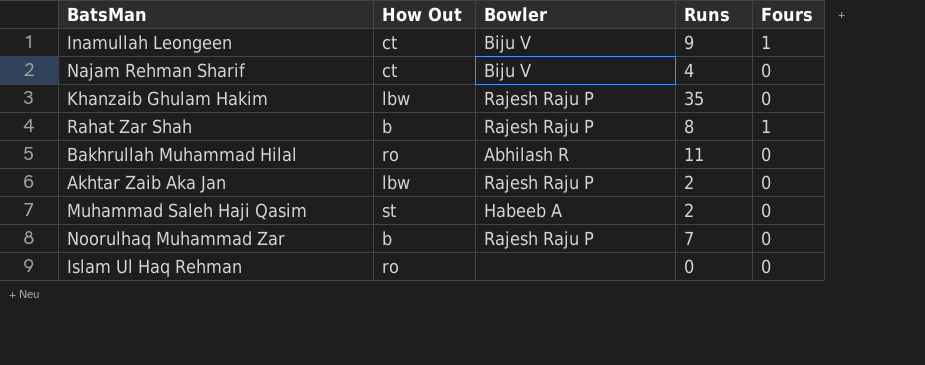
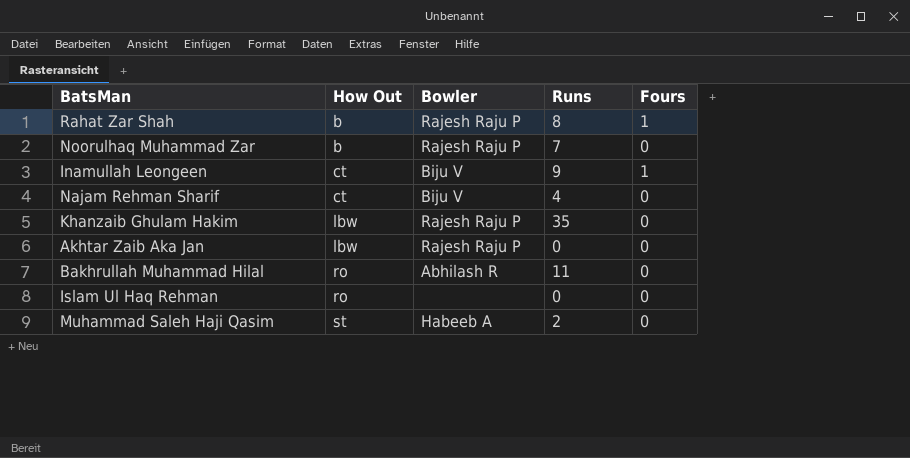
row order: none -> How Out ascending
Akhtar Zaib Aka Jan | Runs: 2 -> 0

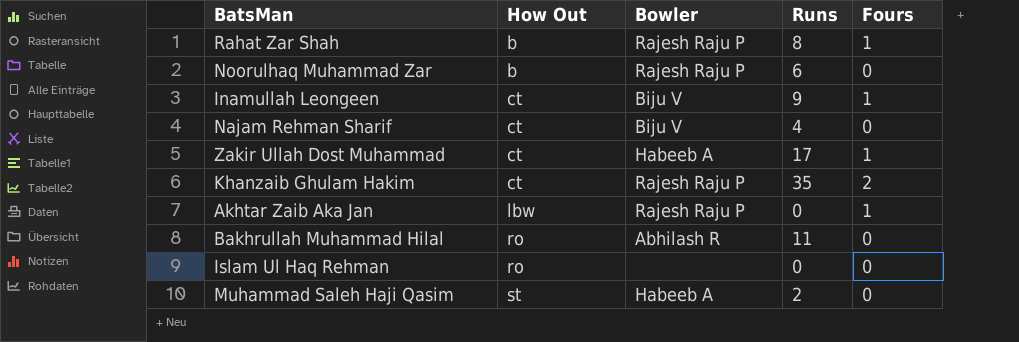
Noorulhaq Muhammad Zar | Runs: 7 -> 6
row Zakir Ullah Dost Muhammad: none -> ct | Habeeb A | 17 | 1
Khanzaib Ghulam Hakim | How Out: lbw -> ct
Khanzaib Ghulam Hakim | Fours: 0 -> 2
Akhtar Zaib Aka Jan | Fours: 0 -> 1

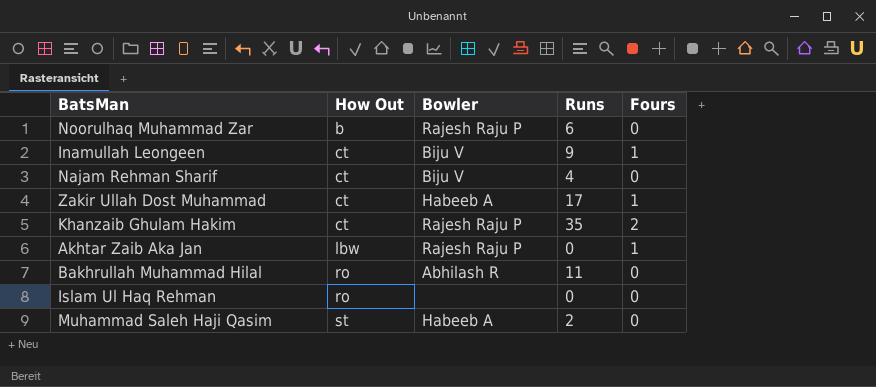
row Rahat Zar Shah: b | Rajesh Raju P | 8 | 1 -> none

